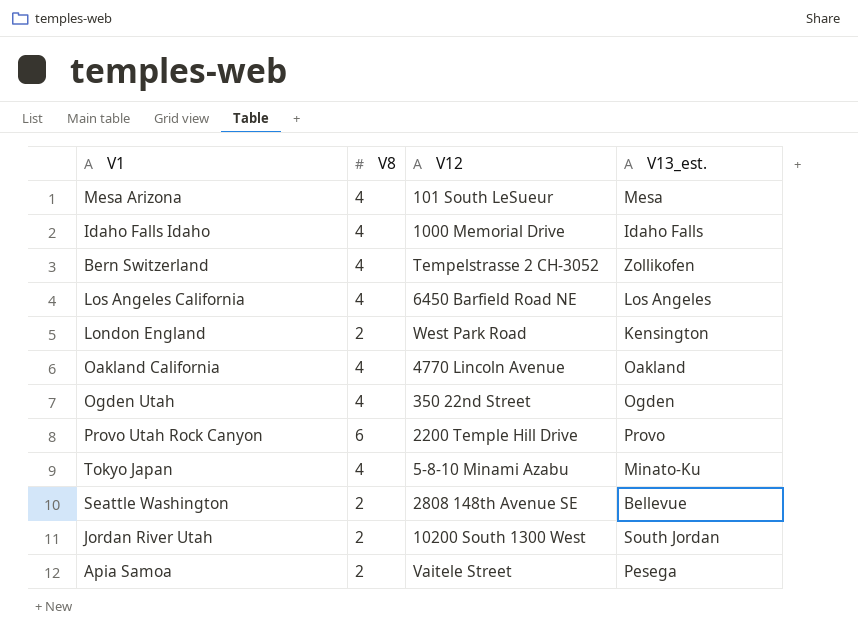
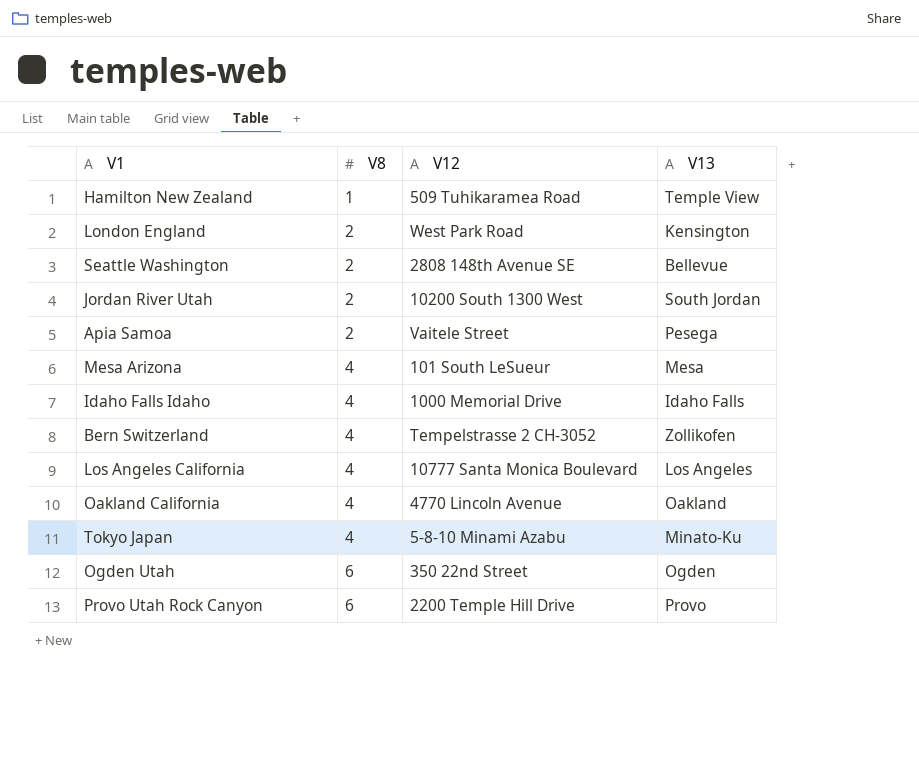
row order: none -> V8 ascending
column name: V13_est. -> V13
row Hamilton New Zealand: none -> 1 | 509 Tuhikaramea Road | Temple View
Los Angeles California | V12: 6450 Barfield Road NE -> 10777 Santa Monica Boulevard
Ogden Utah | V8: 4 -> 6

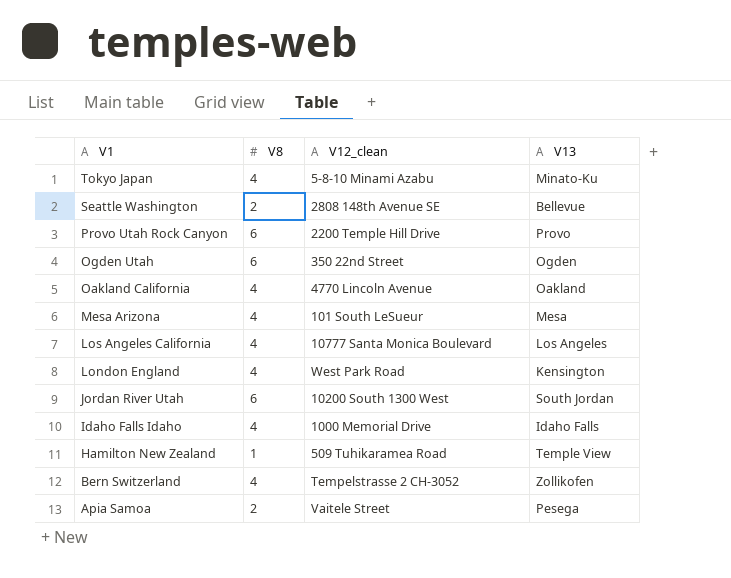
row order: V8 ascending -> V1 descending
column name: V12 -> V12_clean
London England | V8: 2 -> 4
Jordan River Utah | V8: 2 -> 6

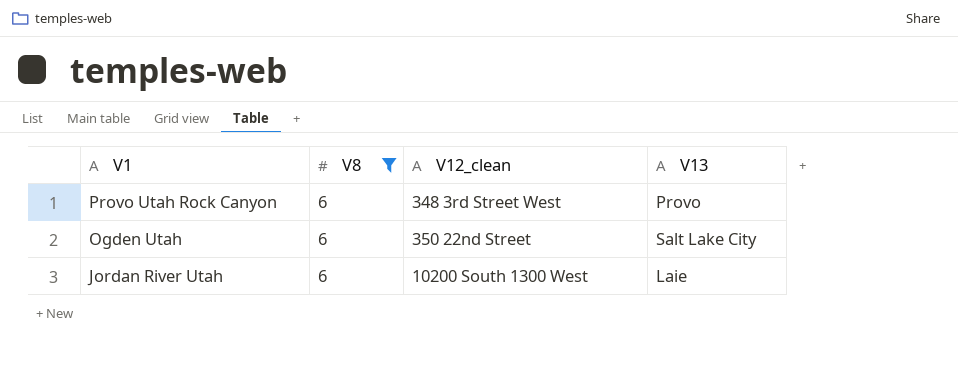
filter: none -> V8 = 6
Provo Utah Rock Canyon | V12_clean: 2200 Temple Hill Drive -> 348 3rd Street West
Ogden Utah | V13: Ogden -> Salt Lake City
Jordan River Utah | V13: South Jordan -> Laie

